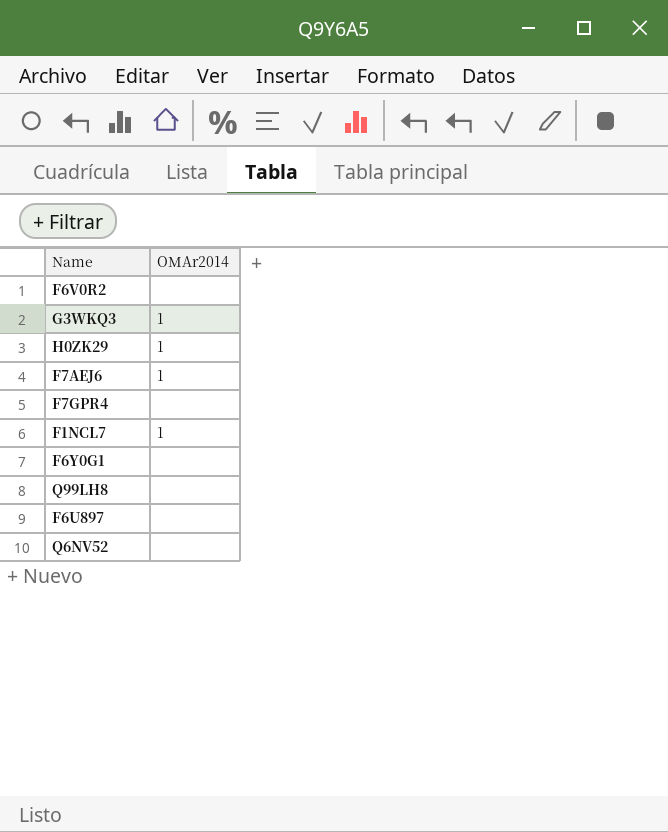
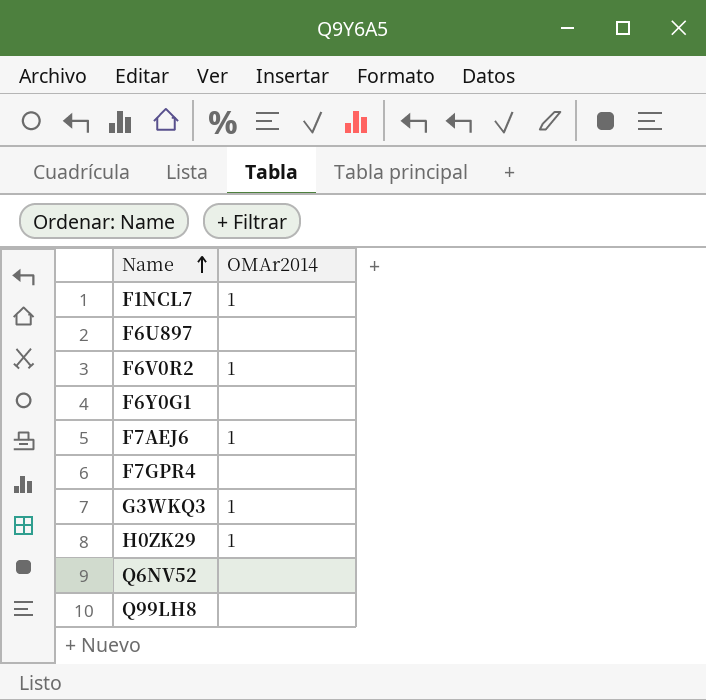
row order: none -> Name ascending
F6V0R2 | OMAr2014: none -> 1

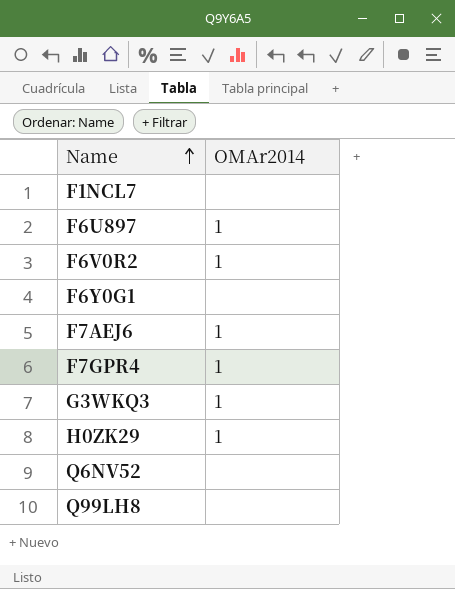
F1NCL7 | OMAr2014: 1 -> none
F6U897 | OMAr2014: none -> 1
F7GPR4 | OMAr2014: none -> 1

